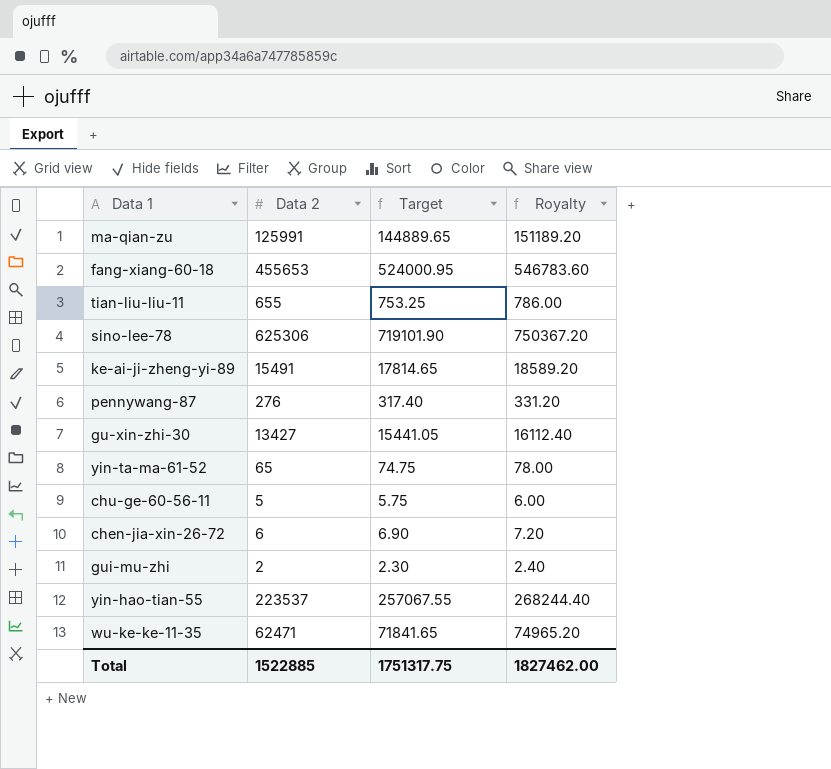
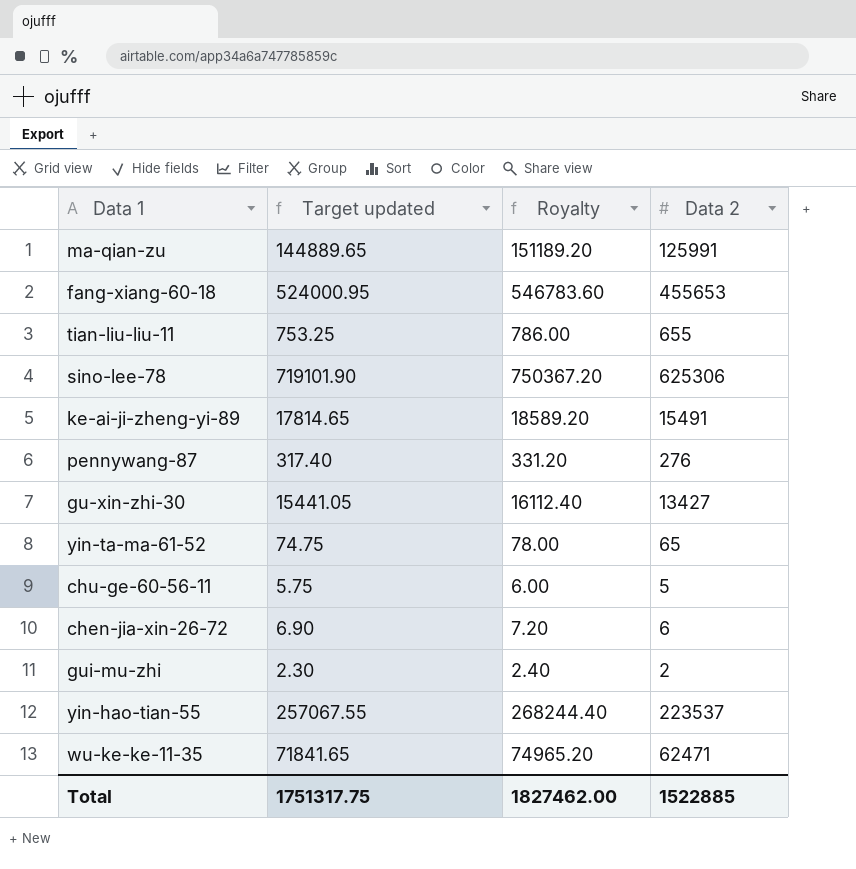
column name: Target -> Target updated
column Data 2 | position: 2 -> 4

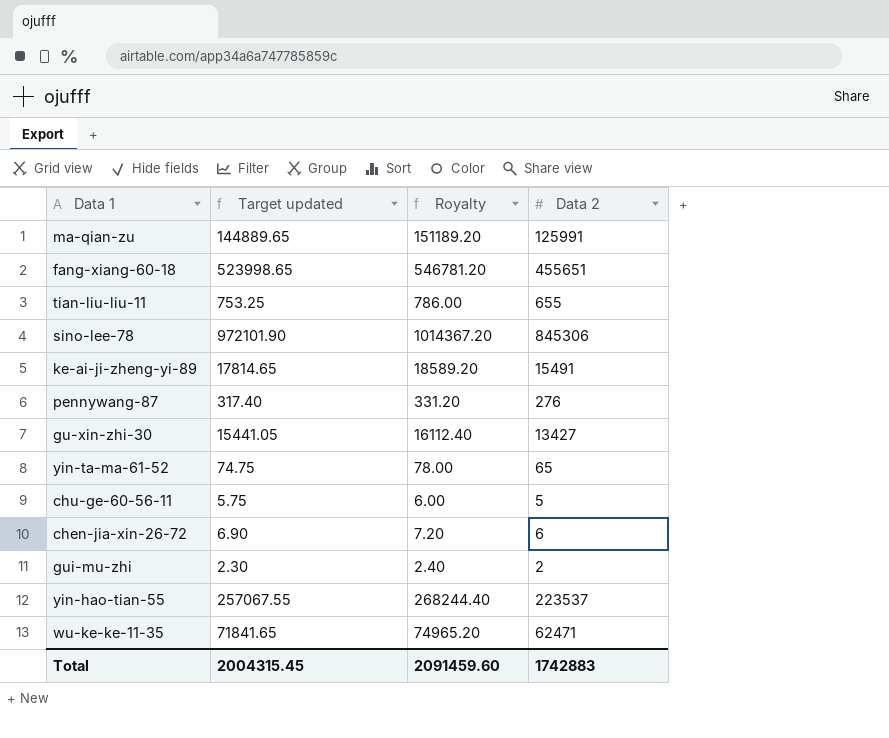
fang-xiang-60-18 | Target updated: 524000.95 -> 523998.65
fang-xiang-60-18 | Royalty: 546783.60 -> 546781.20
fang-xiang-60-18 | Data 2: 455653 -> 455651
sino-lee-78 | Target updated: 719101.90 -> 972101.90
sino-lee-78 | Royalty: 750367.20 -> 1014367.20
sino-lee-78 | Data 2: 625306 -> 845306
Total | Target updated: 1751317.75 -> 2004315.45
Total | Royalty: 1827462.00 -> 2091459.60
Total | Data 2: 1522885 -> 1742883

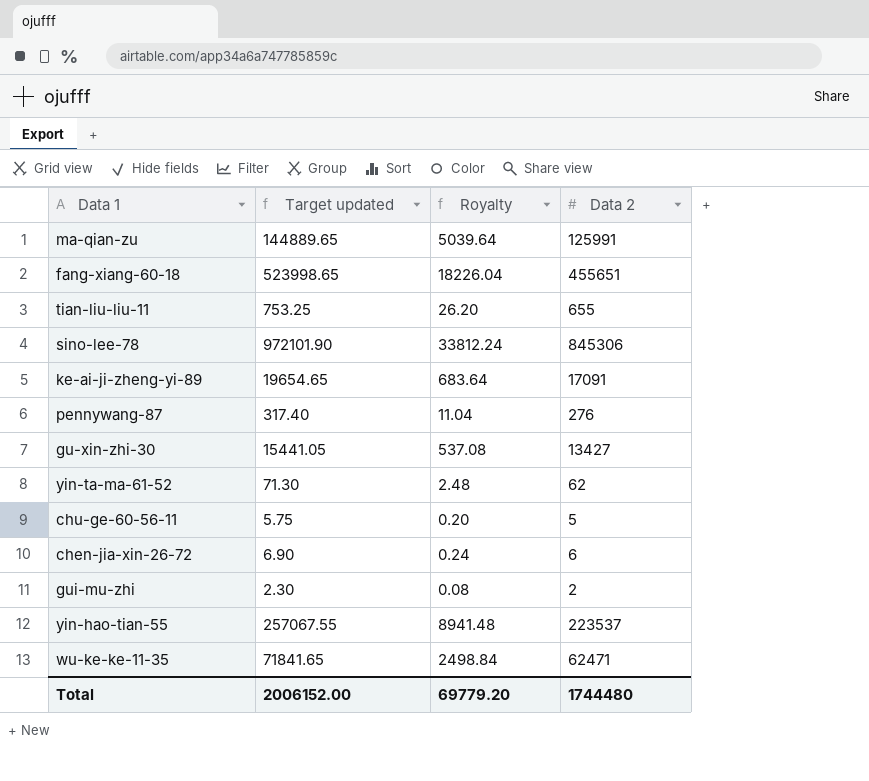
column Royalty | formula: [Data 2] * 1.2 -> [Data 2] * 0.04
ke-ai-ji-zheng-yi-89 | Target updated: 17814.65 -> 19654.65
ke-ai-ji-zheng-yi-89 | Data 2: 15491 -> 17091
yin-ta-ma-61-52 | Target updated: 74.75 -> 71.30
yin-ta-ma-61-52 | Data 2: 65 -> 62
Total | Target updated: 2004315.45 -> 2006152.00
Total | Royalty: 2091459.60 -> 69779.20
Total | Data 2: 1742883 -> 1744480

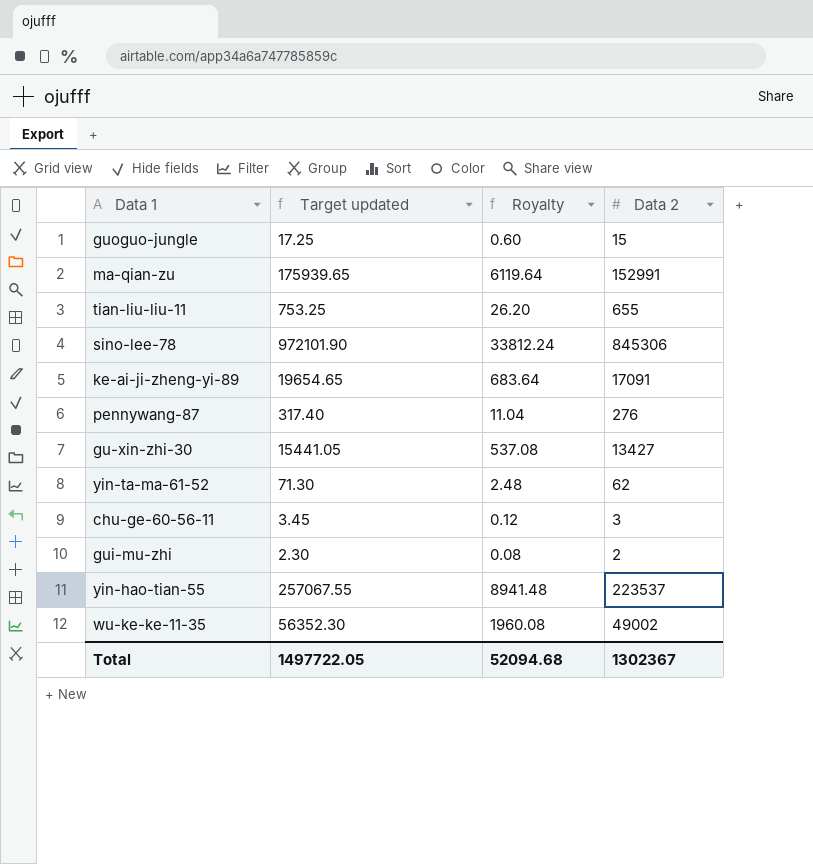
row fang-xiang-60-18: 523998.65 | 18226.04 | 455651 -> none
row chen-jia-xin-26-72: 6.90 | 0.24 | 6 -> none
row guoguo-jungle: none -> 17.25 | 0.60 | 15
ma-qian-zu | Target updated: 144889.65 -> 175939.65
ma-qian-zu | Royalty: 5039.64 -> 6119.64
ma-qian-zu | Data 2: 125991 -> 152991
chu-ge-60-56-11 | Target updated: 5.75 -> 3.45
chu-ge-60-56-11 | Royalty: 0.20 -> 0.12
chu-ge-60-56-11 | Data 2: 5 -> 3
wu-ke-ke-11-35 | Target updated: 71841.65 -> 56352.30
wu-ke-ke-11-35 | Royalty: 2498.84 -> 1960.08
wu-ke-ke-11-35 | Data 2: 62471 -> 49002
Total | Target updated: 2006152.00 -> 1497722.05
Total | Royalty: 69779.20 -> 52094.68
Total | Data 2: 1744480 -> 1302367

